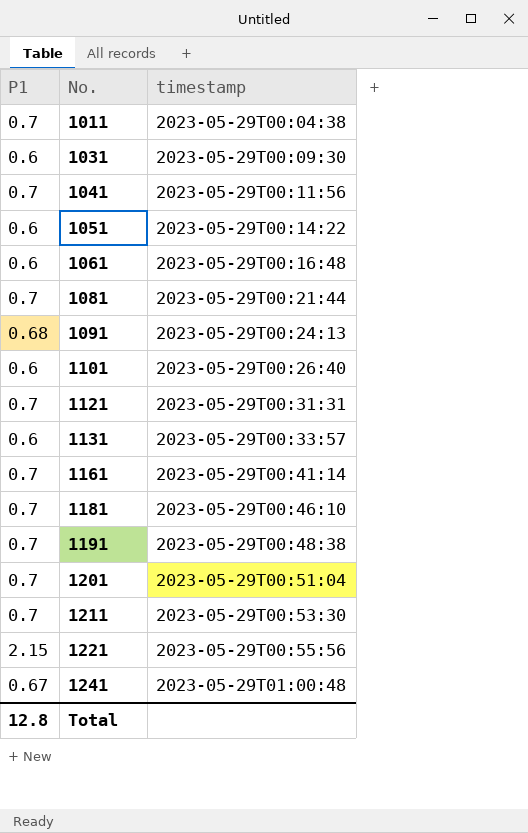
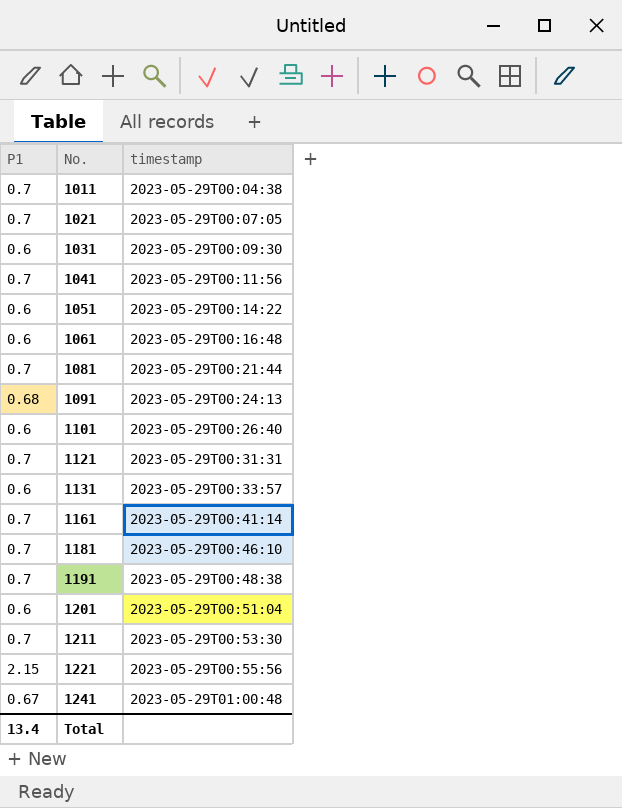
row 1021: none -> 0.7 | 2023-05-29T00:07:05
1201 | P1: 0.7 -> 0.6
Total | P1: 12.8 -> 13.4

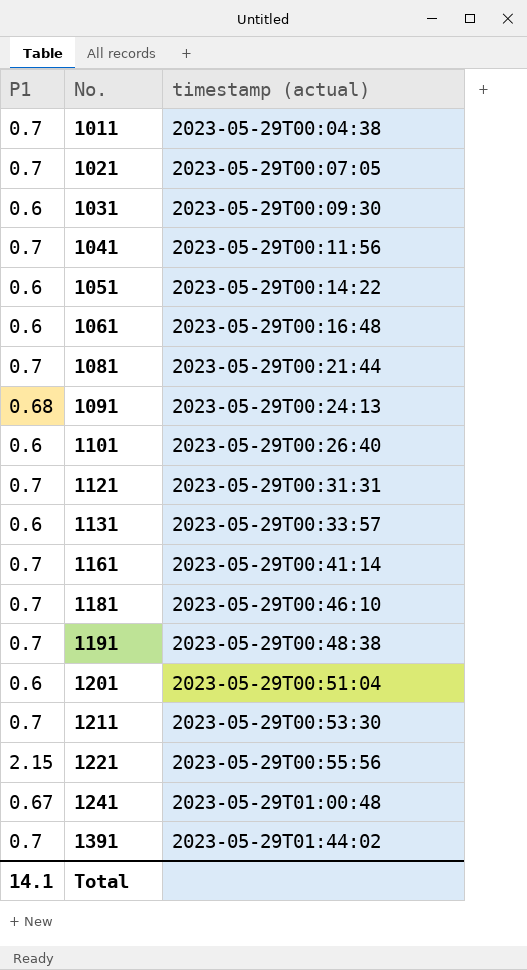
column name: timestamp -> timestamp (actual)
row 1391: none -> 0.7 | 2023-05-29T01:44:02
Total | P1: 13.4 -> 14.1

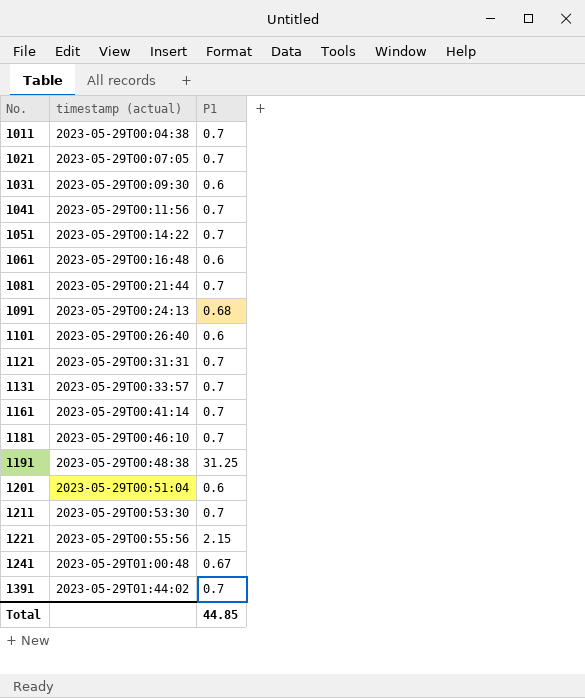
column P1 | position: 1 -> 3
1051 | P1: 0.6 -> 0.7
1131 | P1: 0.6 -> 0.7
1191 | P1: 0.7 -> 31.25
Total | P1: 14.1 -> 44.85

